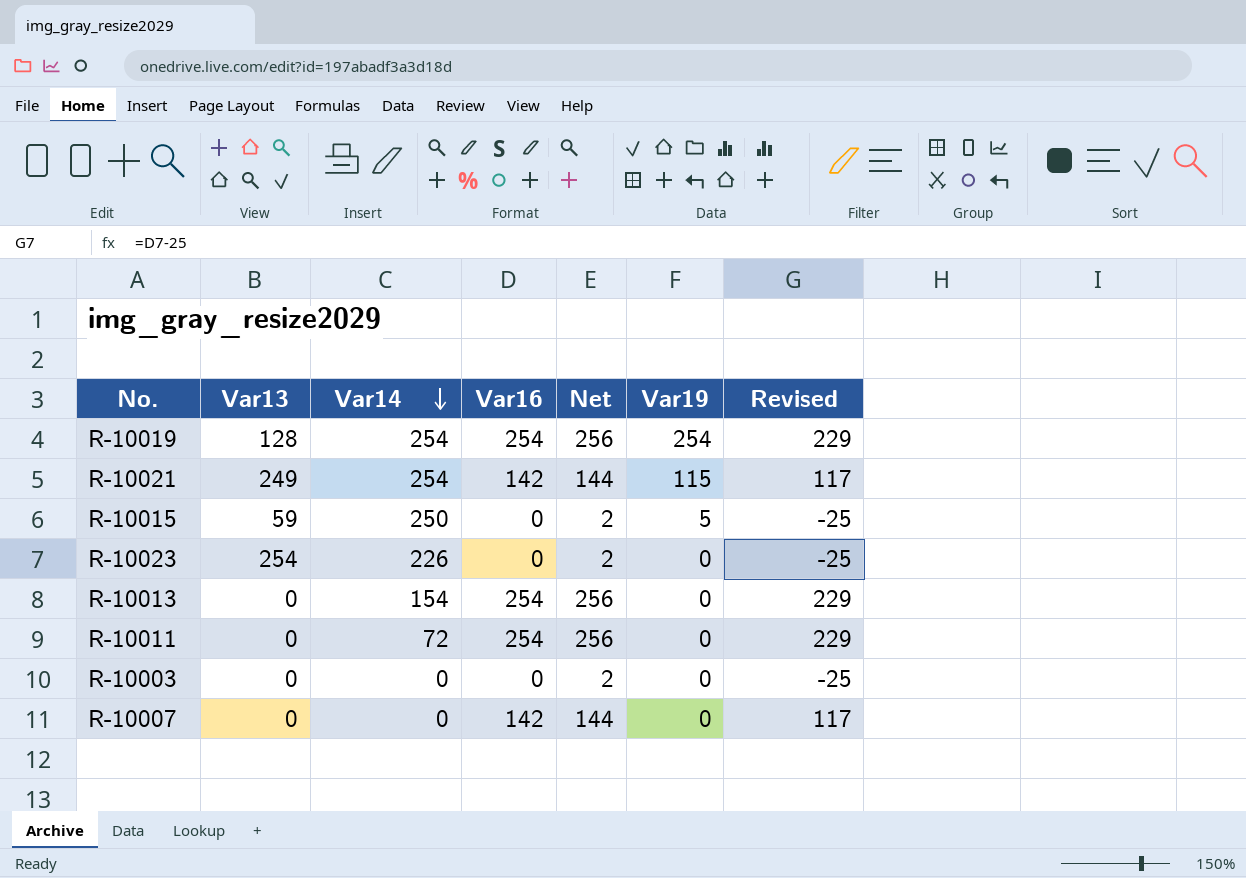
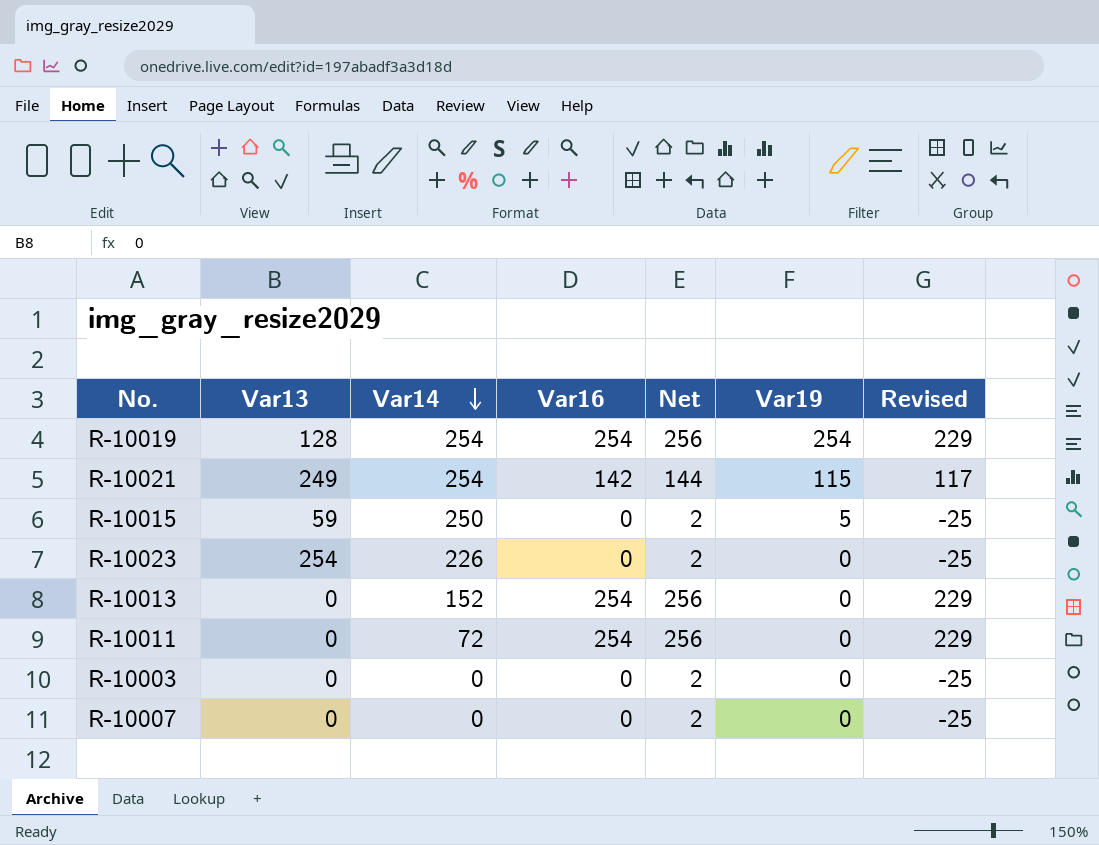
R-10013 | Var14: 154 -> 152
R-10007 | Var16: 142 -> 0
R-10007 | Net: 144 -> 2
R-10007 | Revised: 117 -> -25

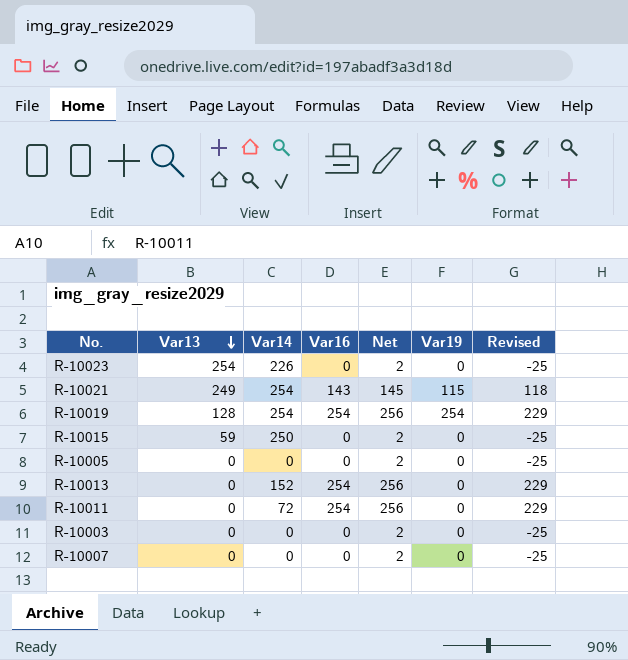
row order: Var14 descending -> Var13 descending
R-10021 | Var16: 142 -> 143
R-10021 | Net: 144 -> 145
R-10021 | Revised: 117 -> 118
R-10015 | Var19: 5 -> 0
row R-10005: none -> 0 | 0 | 0 | 2 | 0 | -25

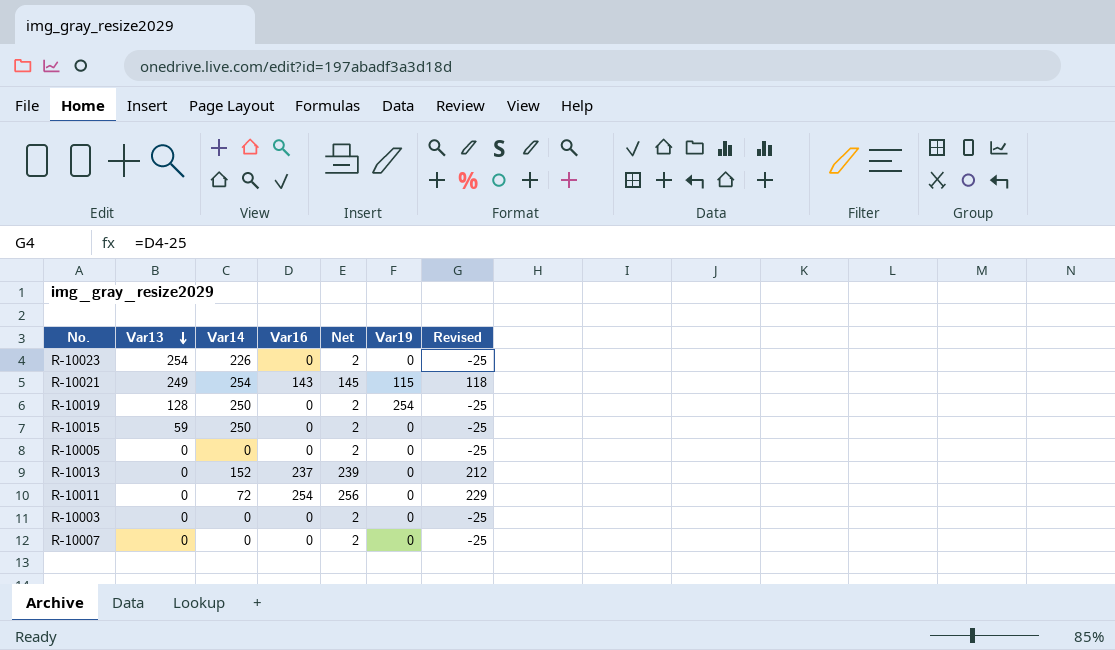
R-10019 | Var14: 254 -> 250
R-10019 | Var16: 254 -> 0
R-10019 | Net: 256 -> 2
R-10019 | Revised: 229 -> -25
R-10013 | Var16: 254 -> 237
R-10013 | Net: 256 -> 239
R-10013 | Revised: 229 -> 212

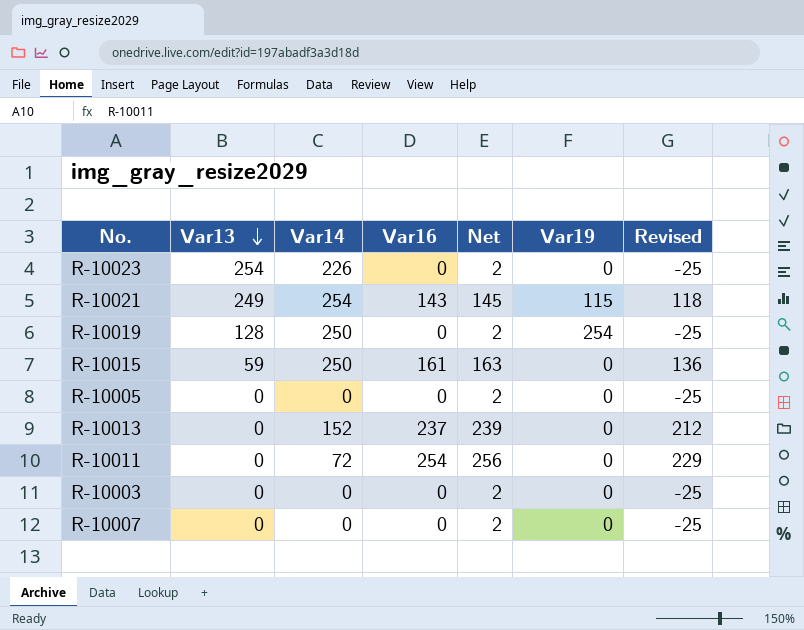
R-10015 | Var16: 0 -> 161
R-10015 | Net: 2 -> 163
R-10015 | Revised: -25 -> 136

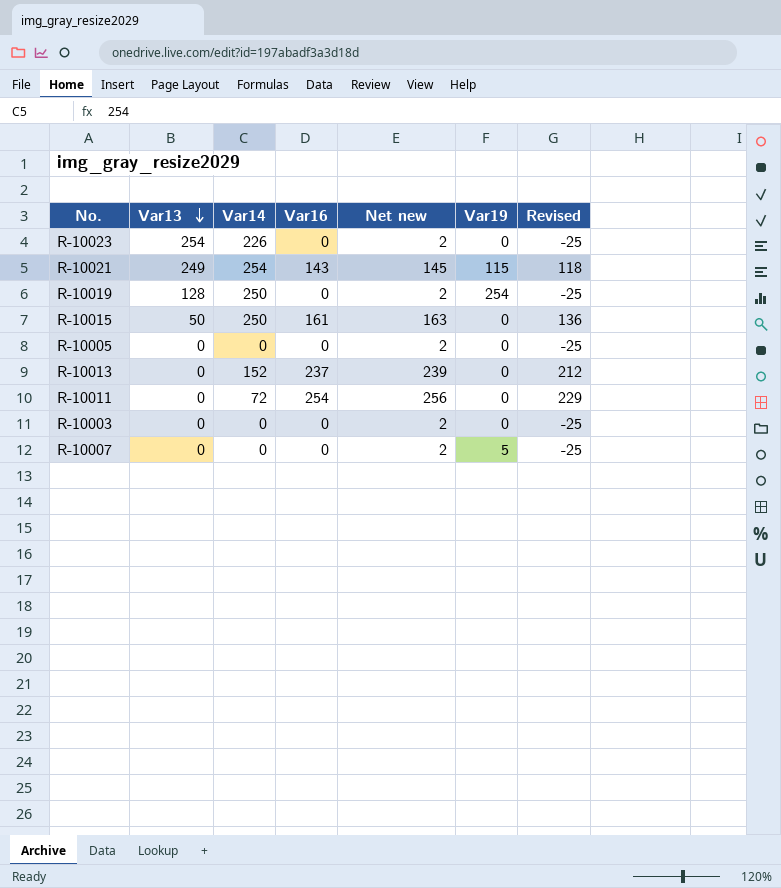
column name: Net -> Net new
R-10015 | Var13: 59 -> 50
R-10007 | Var19: 0 -> 5

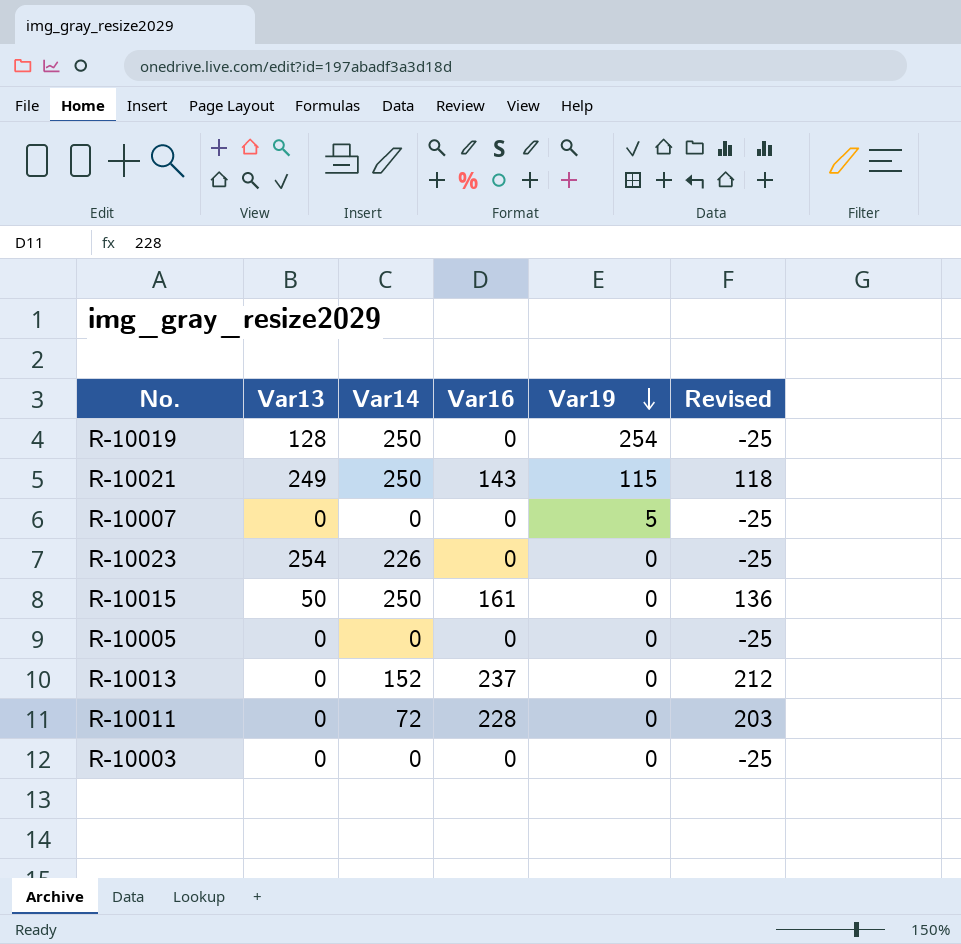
row order: Var13 descending -> Var19 descending
column Net new | formula: [Var16] + 2 -> none
R-10021 | Var14: 254 -> 250
R-10011 | Var16: 254 -> 228
R-10011 | Revised: 229 -> 203

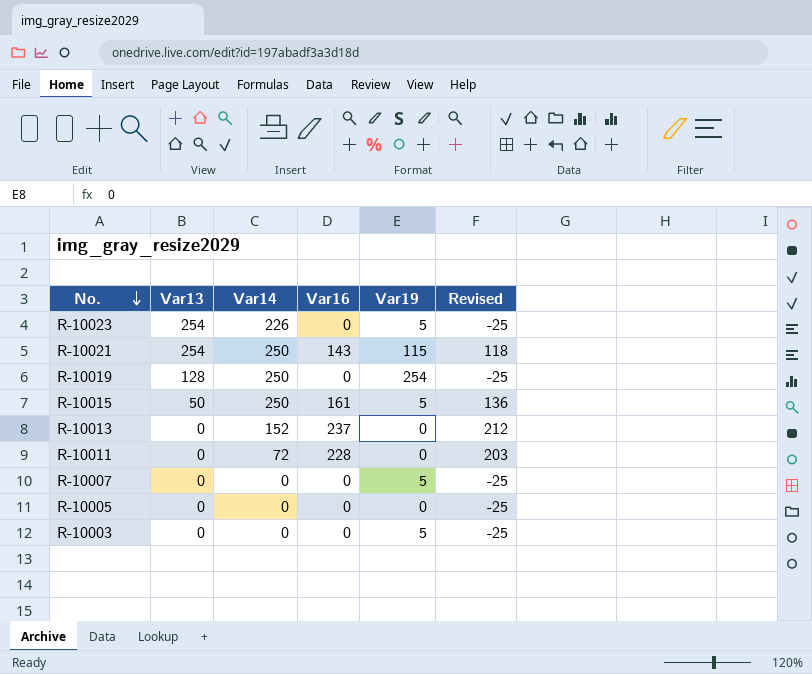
row order: Var19 descending -> No. descending
R-10023 | Var19: 0 -> 5
R-10021 | Var13: 249 -> 254
R-10015 | Var19: 0 -> 5
R-10003 | Var19: 0 -> 5

